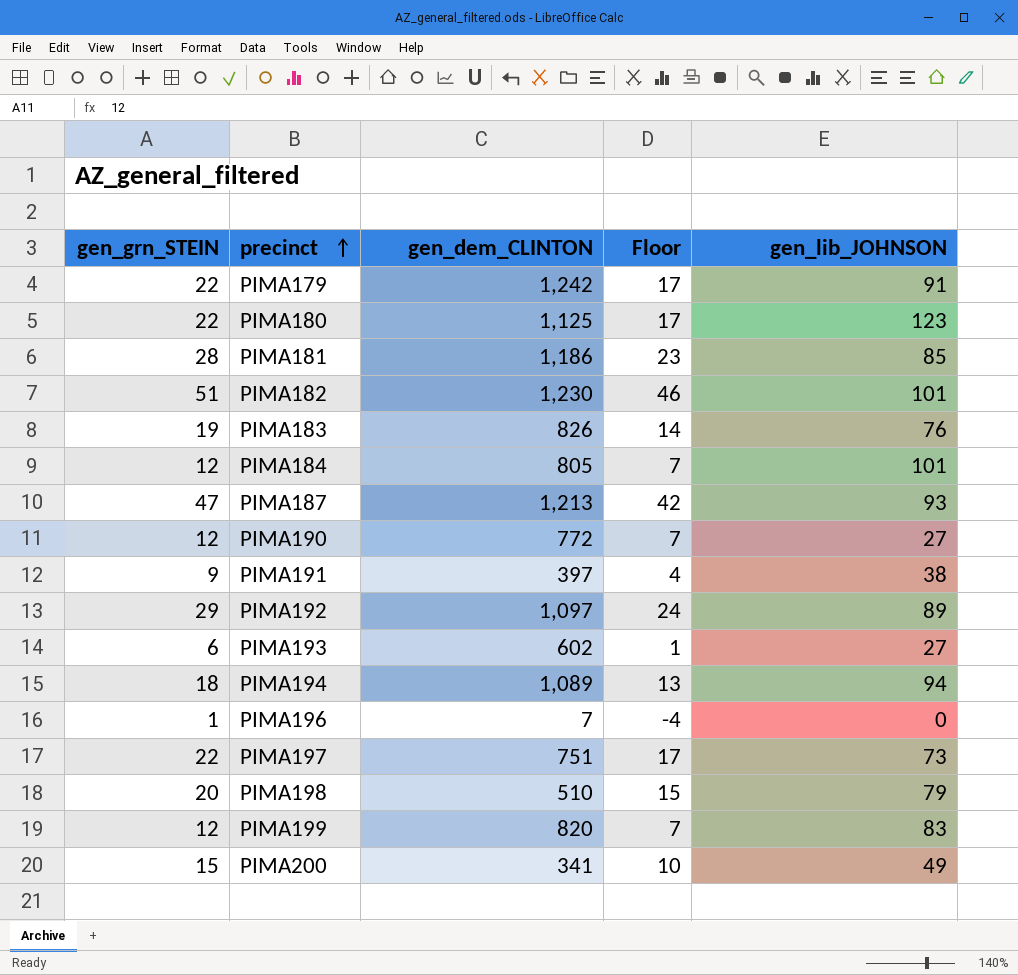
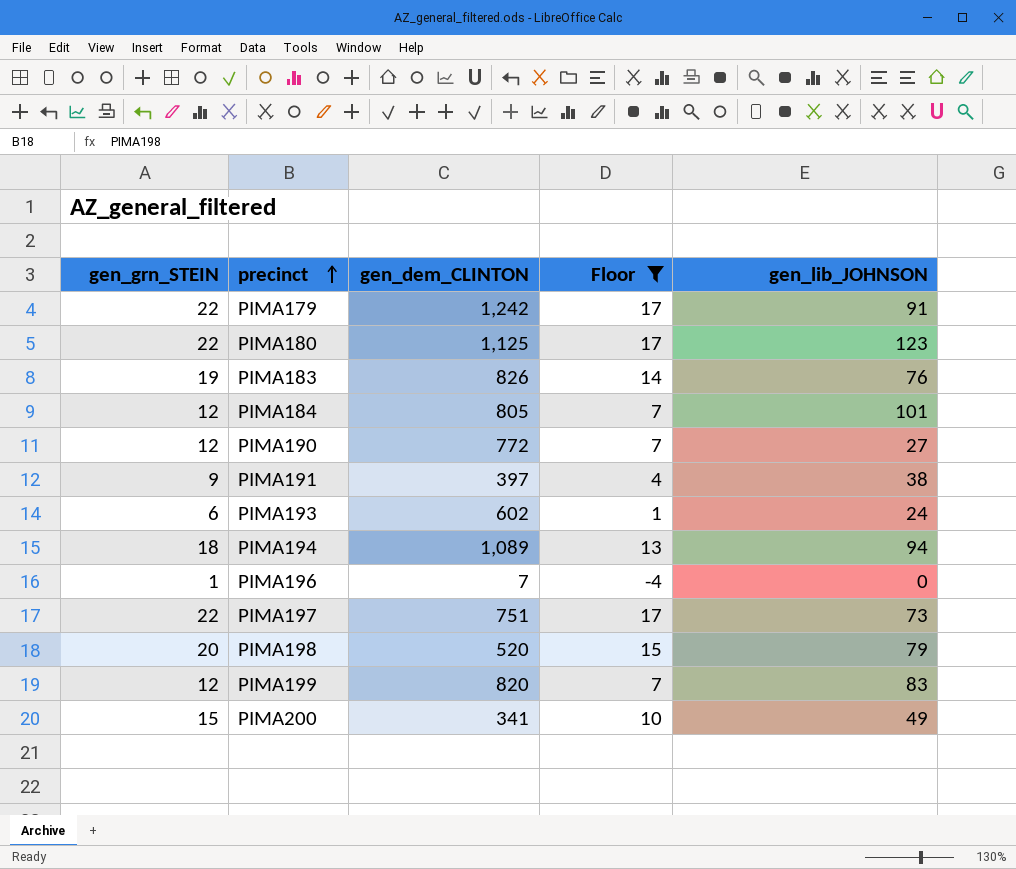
filter: none -> Floor <= 17
PIMA193 | gen_lib_JOHNSON: 27 -> 24
PIMA198 | gen_dem_CLINTON: 510 -> 520

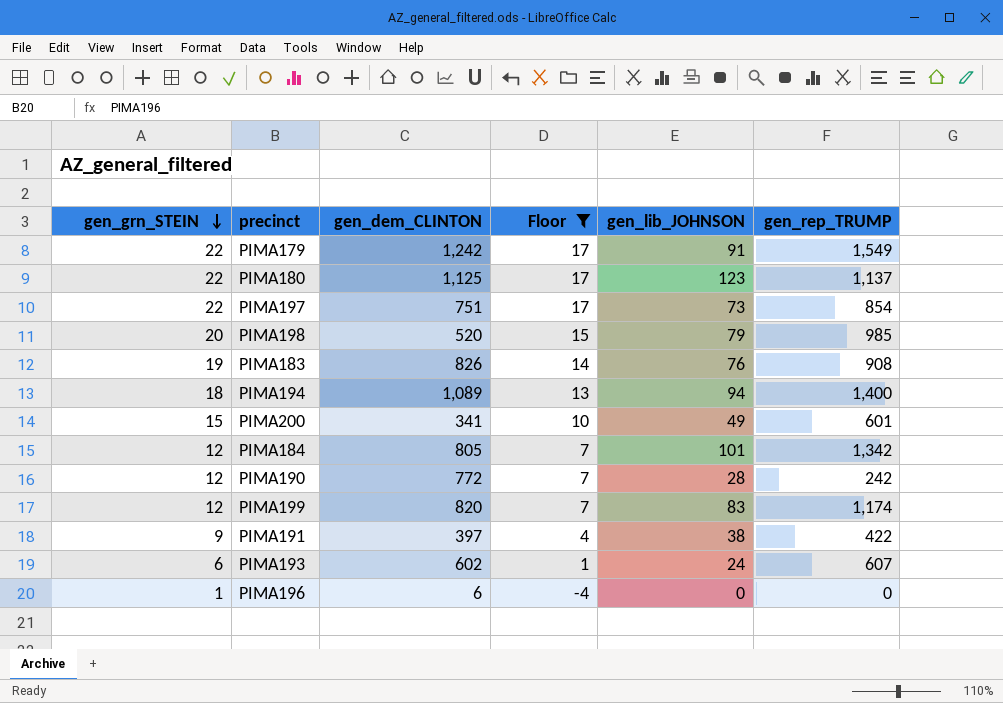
row order: precinct ascending -> gen_grn_STEIN descending
column gen_rep_TRUMP | position: none -> 6
PIMA190 | gen_lib_JOHNSON: 27 -> 28
PIMA196 | gen_dem_CLINTON: 7 -> 6

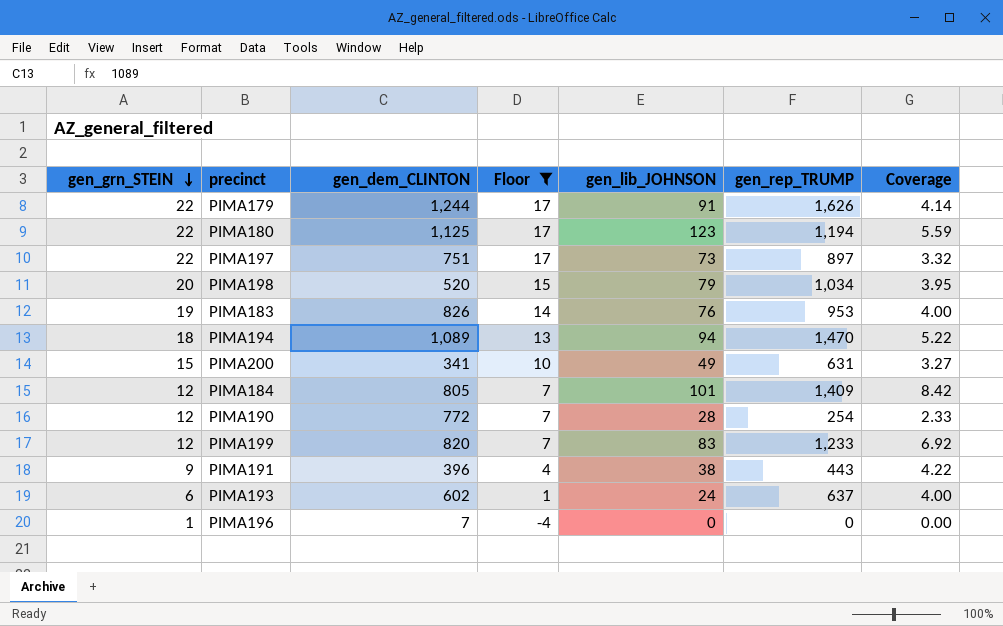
column Coverage | formula: none -> [gen_lib_JOHNSON] / [gen_grn_STEIN]
PIMA179 | gen_dem_CLINTON: 1,242 -> 1,244
PIMA179 | gen_rep_TRUMP: 1,549 -> 1,626
PIMA180 | gen_rep_TRUMP: 1,137 -> 1,194
PIMA197 | gen_rep_TRUMP: 854 -> 897
PIMA198 | gen_rep_TRUMP: 985 -> 1,034
PIMA183 | gen_rep_TRUMP: 908 -> 953
PIMA194 | gen_rep_TRUMP: 1,400 -> 1,470
PIMA200 | gen_rep_TRUMP: 601 -> 631
PIMA184 | gen_rep_TRUMP: 1,342 -> 1,409
PIMA190 | gen_rep_TRUMP: 242 -> 254
PIMA199 | gen_rep_TRUMP: 1,174 -> 1,233
PIMA191 | gen_dem_CLINTON: 397 -> 396
PIMA191 | gen_rep_TRUMP: 422 -> 443
PIMA193 | gen_rep_TRUMP: 607 -> 637
PIMA196 | gen_dem_CLINTON: 6 -> 7

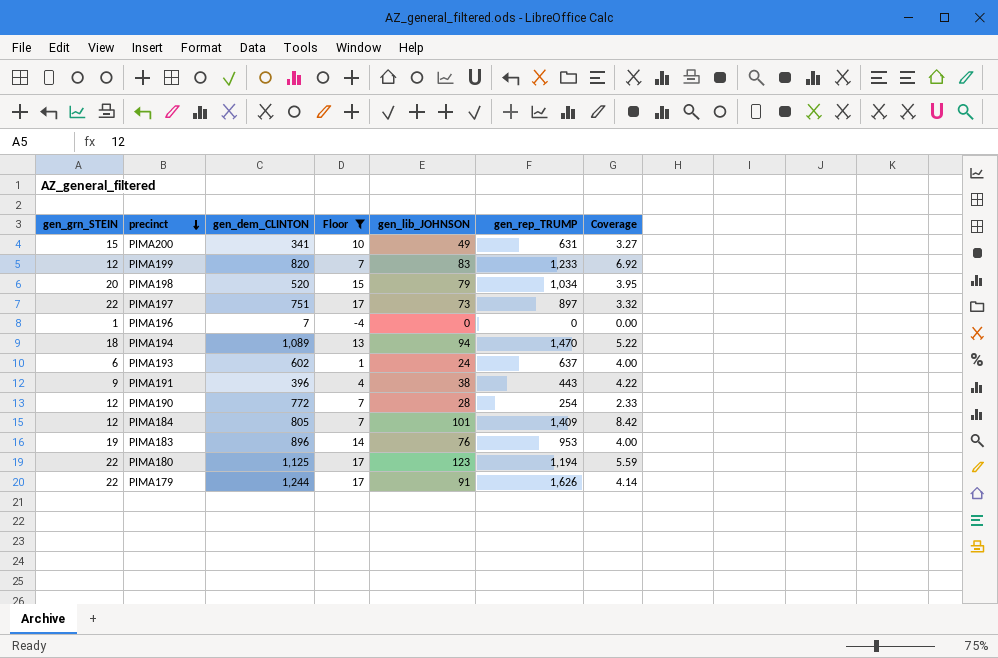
row order: gen_grn_STEIN descending -> precinct descending
PIMA183 | gen_dem_CLINTON: 826 -> 896

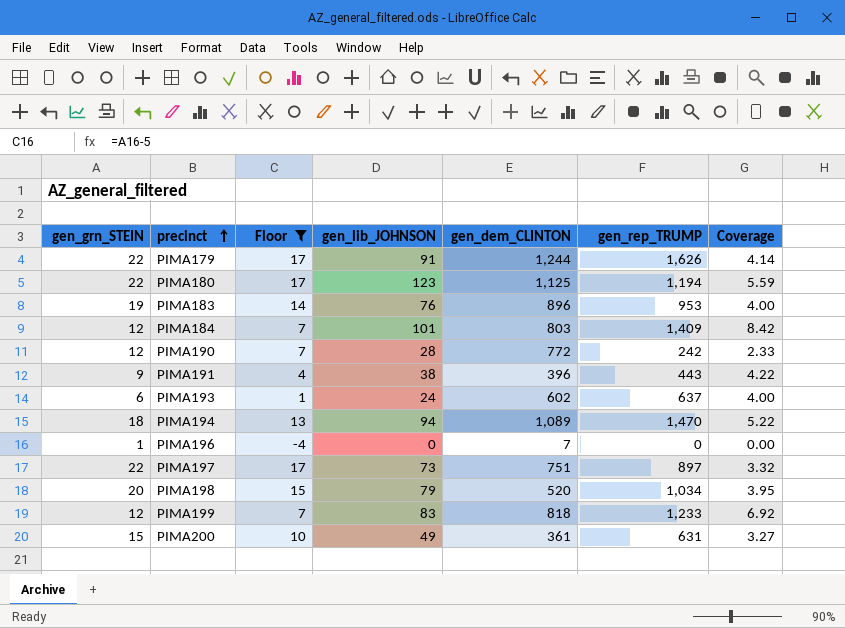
row order: precinct descending -> precinct ascending
column gen_dem_CLINTON | position: 3 -> 5
PIMA184 | gen_dem_CLINTON: 805 -> 803
PIMA190 | gen_rep_TRUMP: 254 -> 242
PIMA199 | gen_dem_CLINTON: 820 -> 818
PIMA200 | gen_dem_CLINTON: 341 -> 361

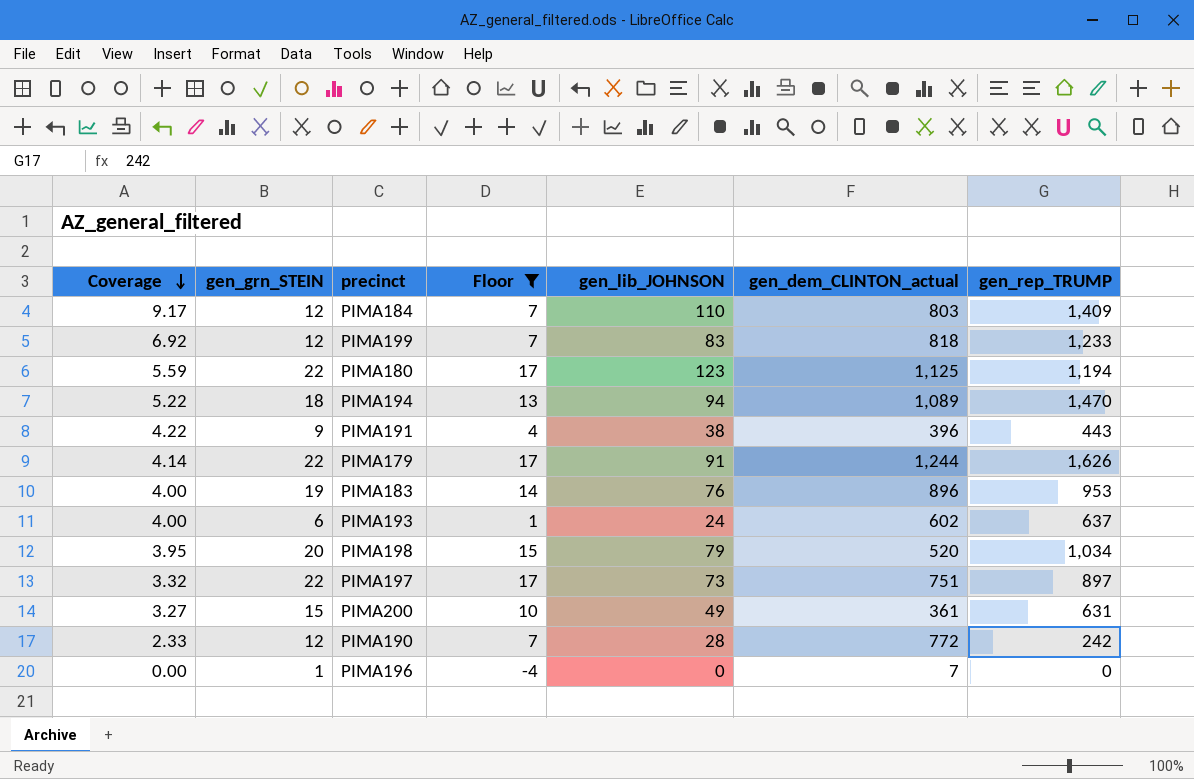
row order: precinct ascending -> Coverage descending
column Coverage | position: 7 -> 1
column name: gen_dem_CLINTON -> gen_dem_CLINTON_actual
PIMA184 | Coverage: 8.42 -> 9.17
PIMA184 | gen_lib_JOHNSON: 101 -> 110

